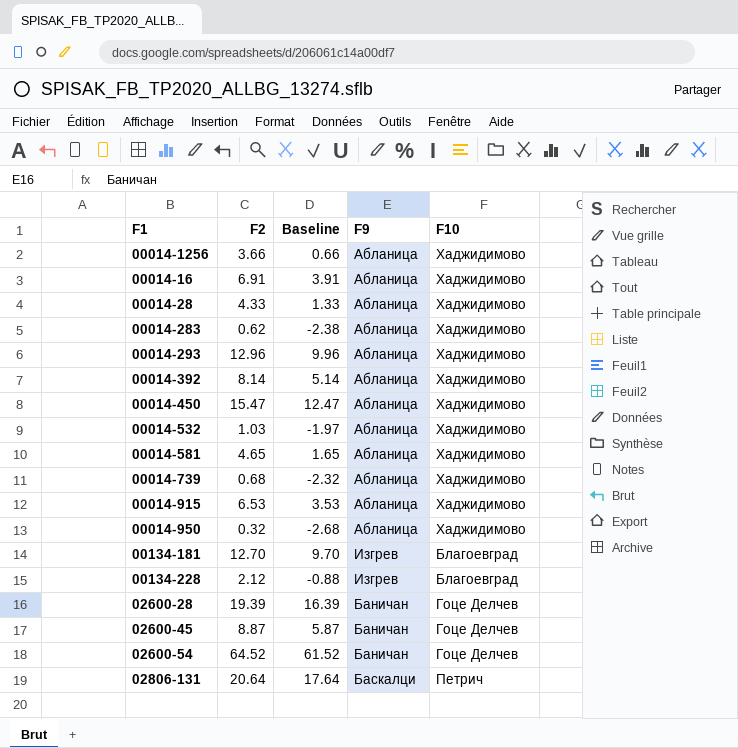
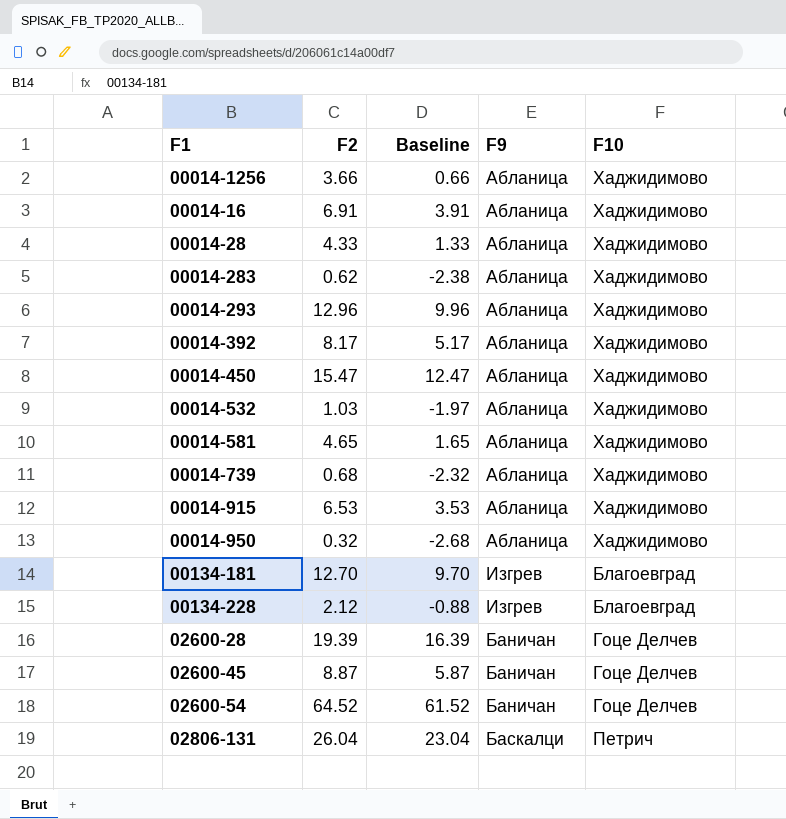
00014-392 | F2: 8.14 -> 8.17
00014-392 | Baseline: 5.14 -> 5.17
02806-131 | F2: 20.64 -> 26.04
02806-131 | Baseline: 17.64 -> 23.04

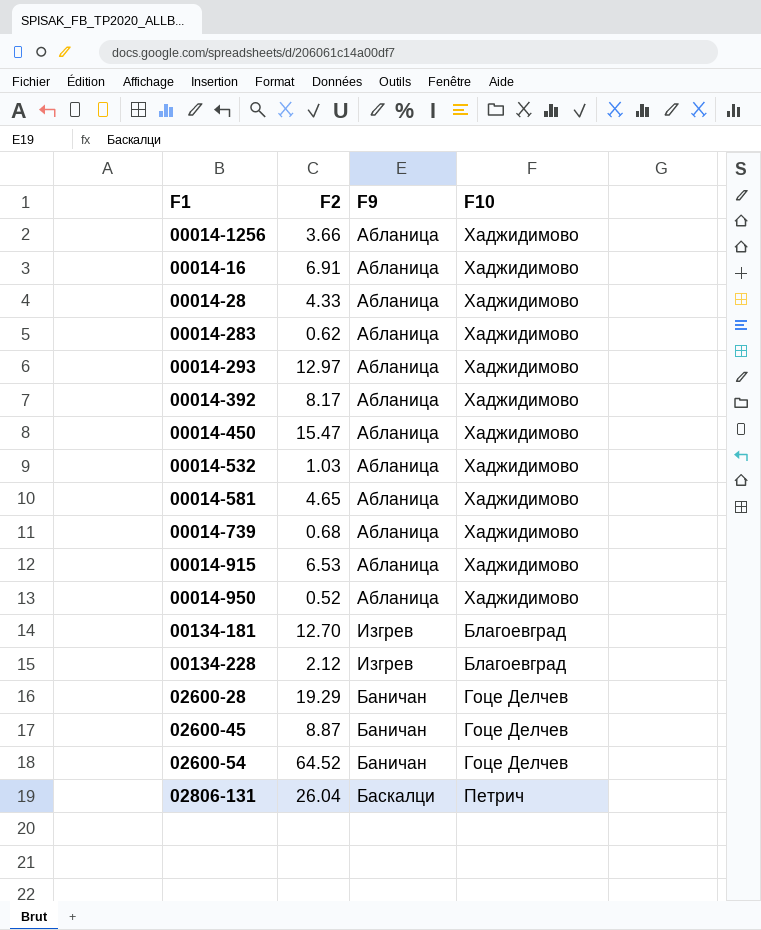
column Baseline | formula: [F2] - 3 -> none
00014-293 | F2: 12.96 -> 12.97
00014-950 | F2: 0.32 -> 0.52
02600-28 | F2: 19.39 -> 19.29

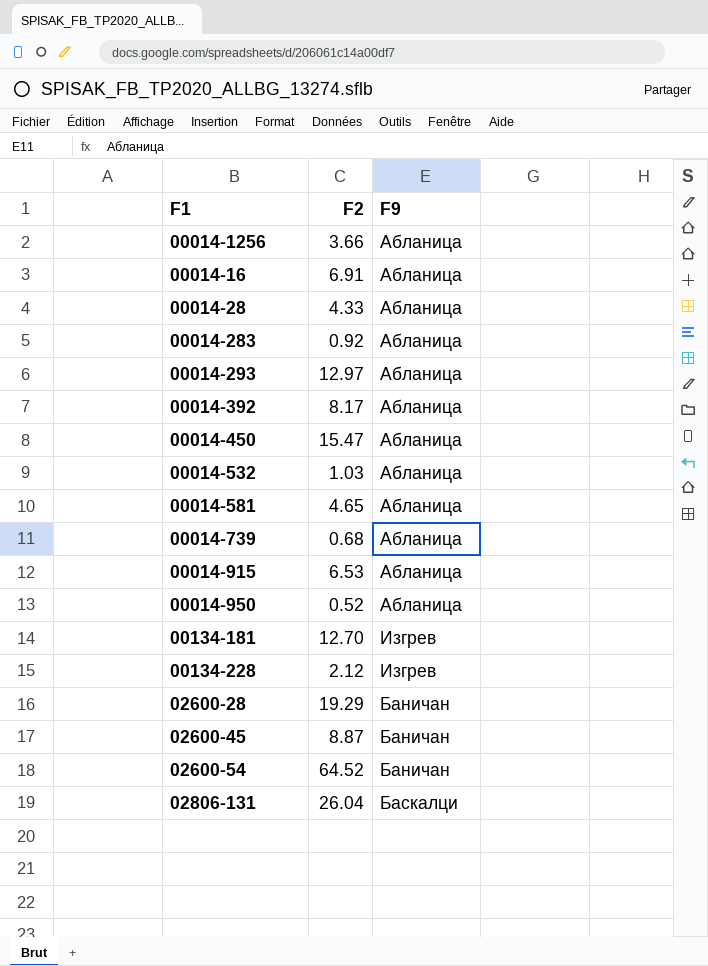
column F10 | position: 4 -> none
00014-283 | F2: 0.62 -> 0.92

